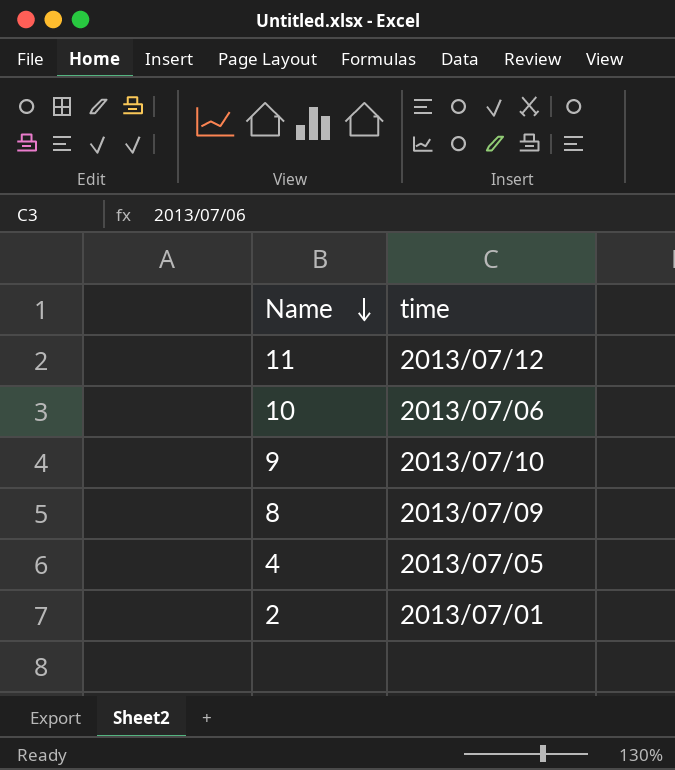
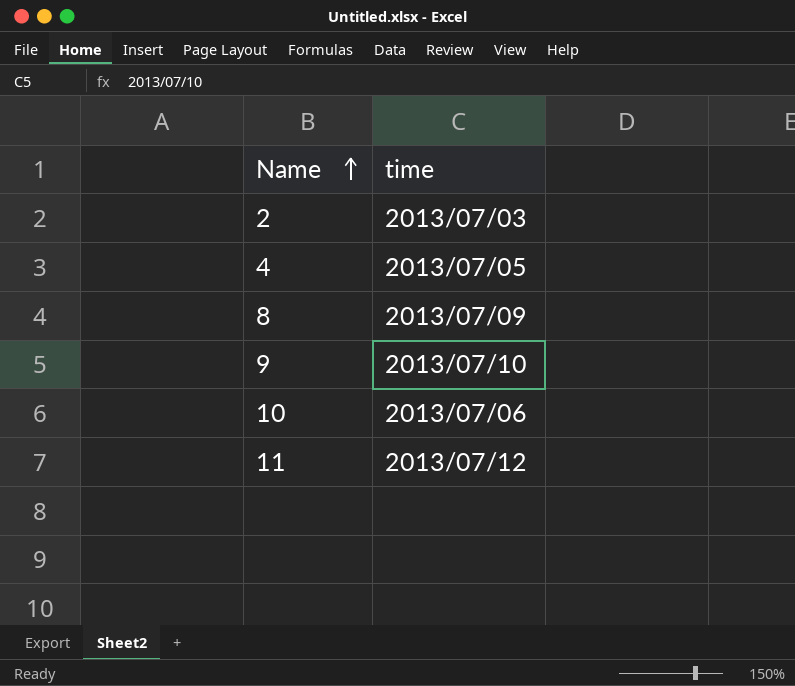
row order: Name descending -> Name ascending
2 | time: 2013/07/01 -> 2013/07/03

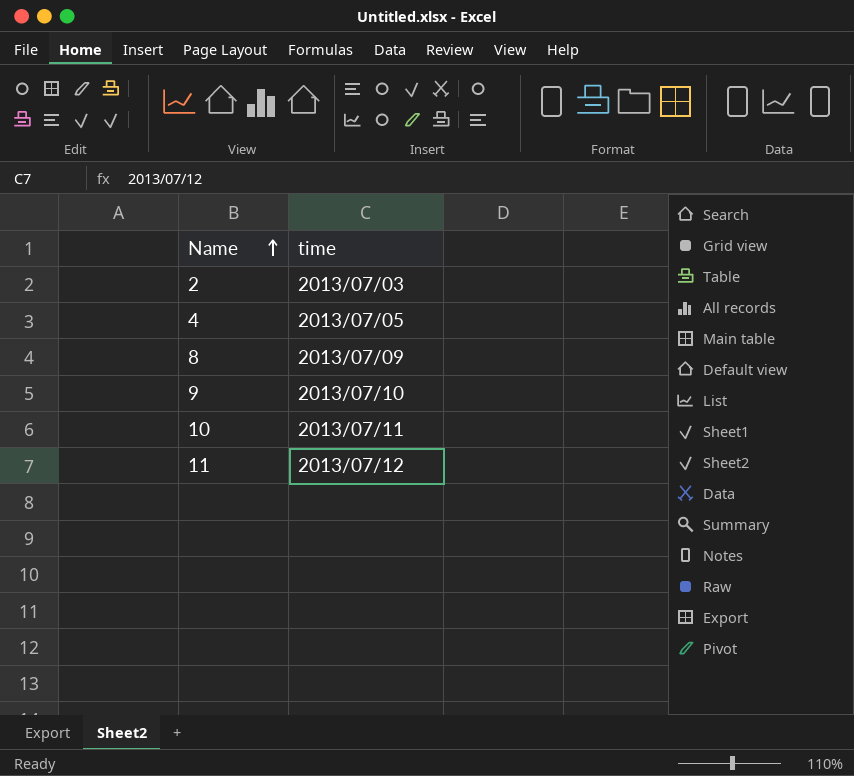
10 | time: 2013/07/06 -> 2013/07/11

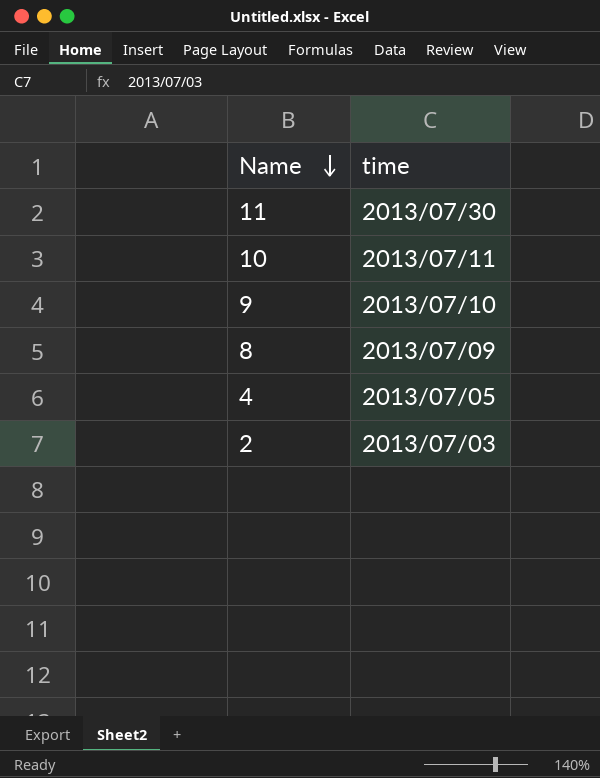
row order: Name ascending -> Name descending
11 | time: 2013/07/12 -> 2013/07/30

